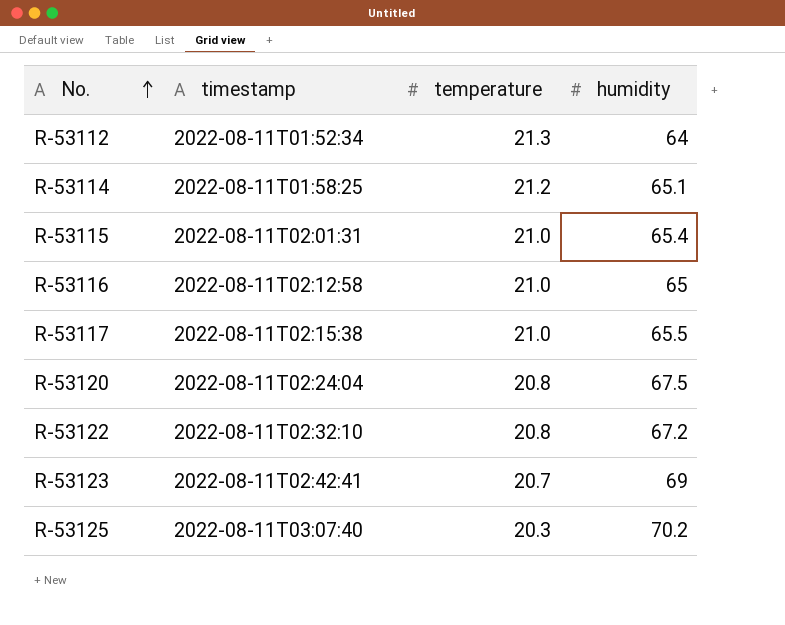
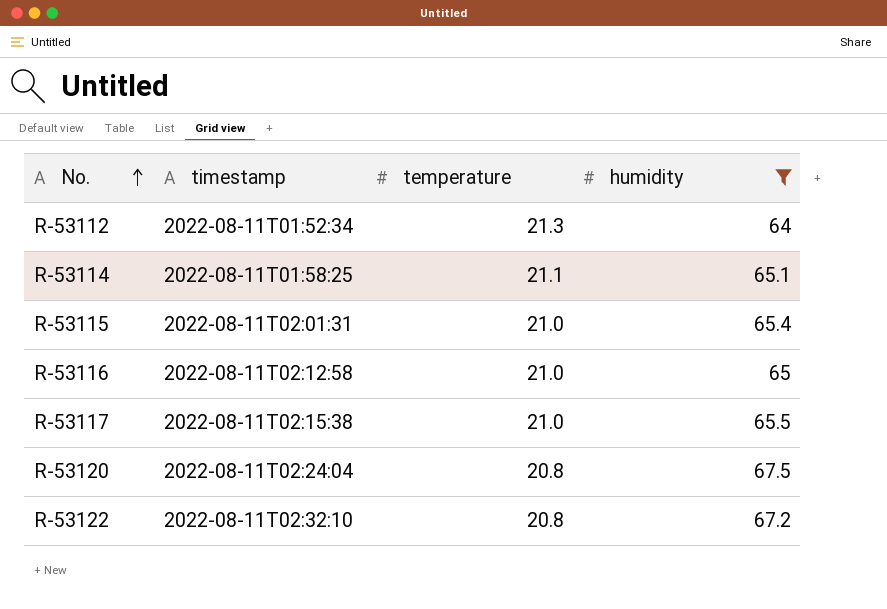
filter: none -> humidity <= 67.5
R-53114 | temperature: 21.2 -> 21.1

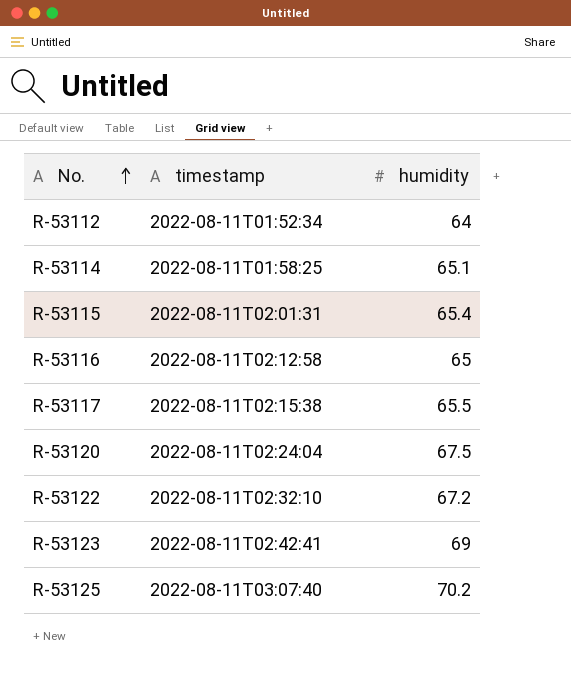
filter: humidity <= 67.5 -> none
column temperature | position: 3 -> none

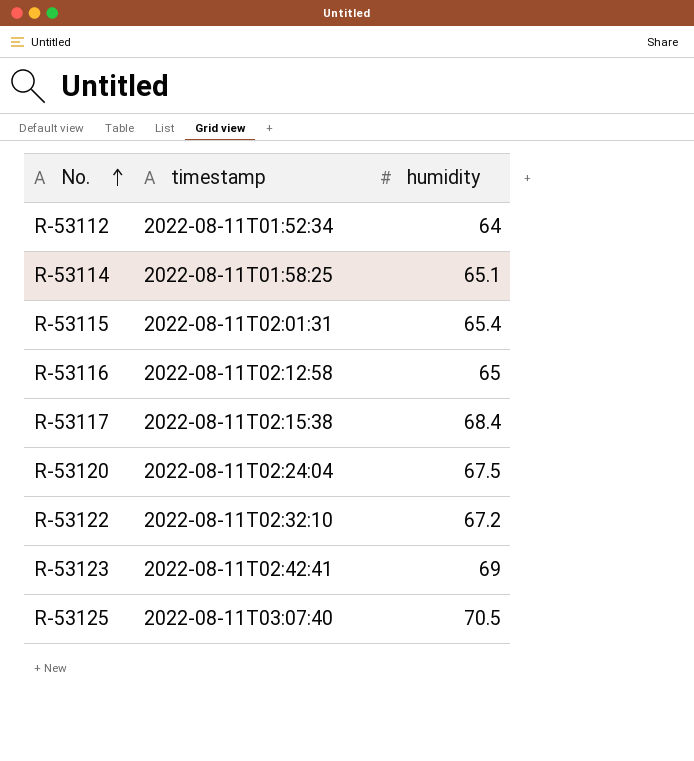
R-53117 | humidity: 65.5 -> 68.4
R-53125 | humidity: 70.2 -> 70.5

